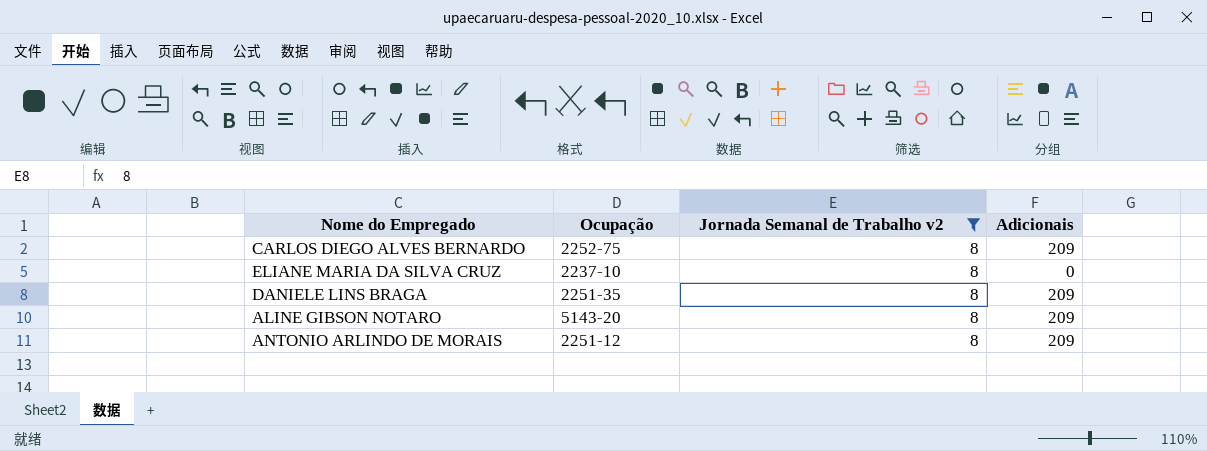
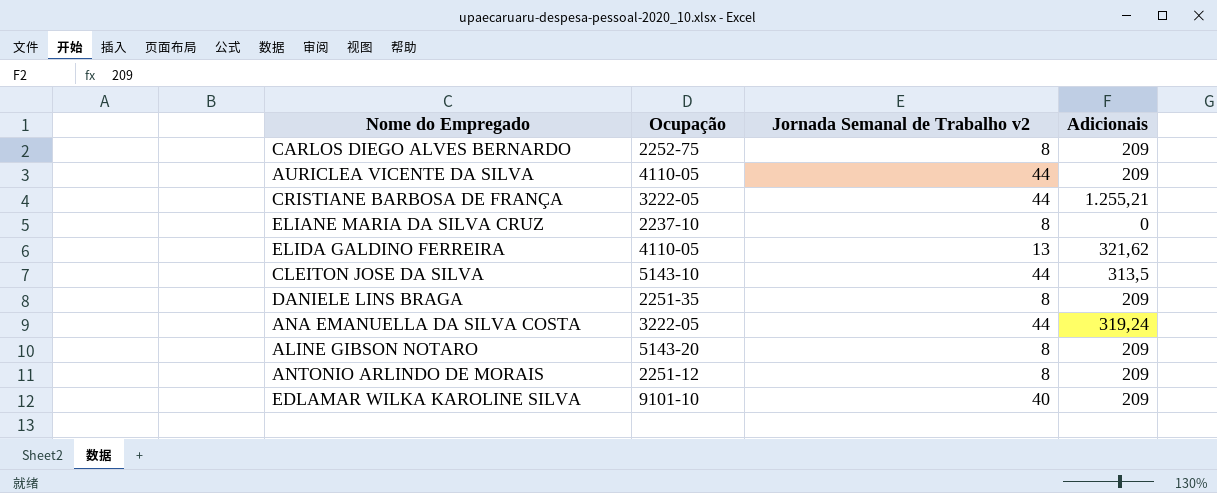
filter: Jornada Semanal de Trabalho v2 = 8 -> none

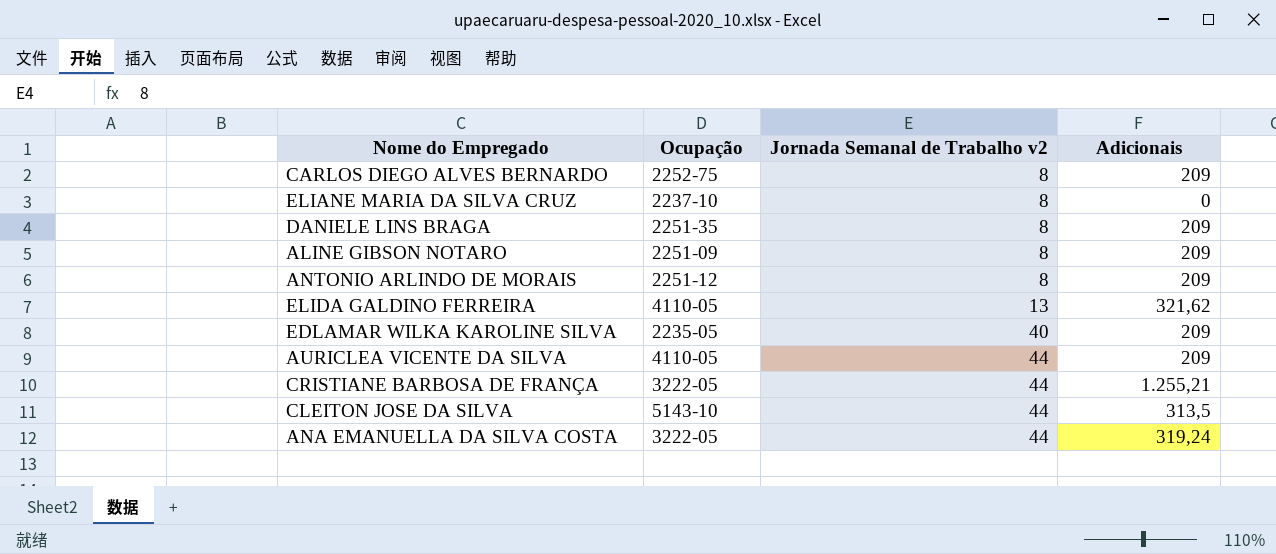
row order: none -> Jornada Semanal de Trabalho v2 ascending
ALINE GIBSON NOTARO | Ocupação: 5143-20 -> 2251-09
EDLAMAR WILKA KAROLINE SILVA | Ocupação: 9101-10 -> 2235-05

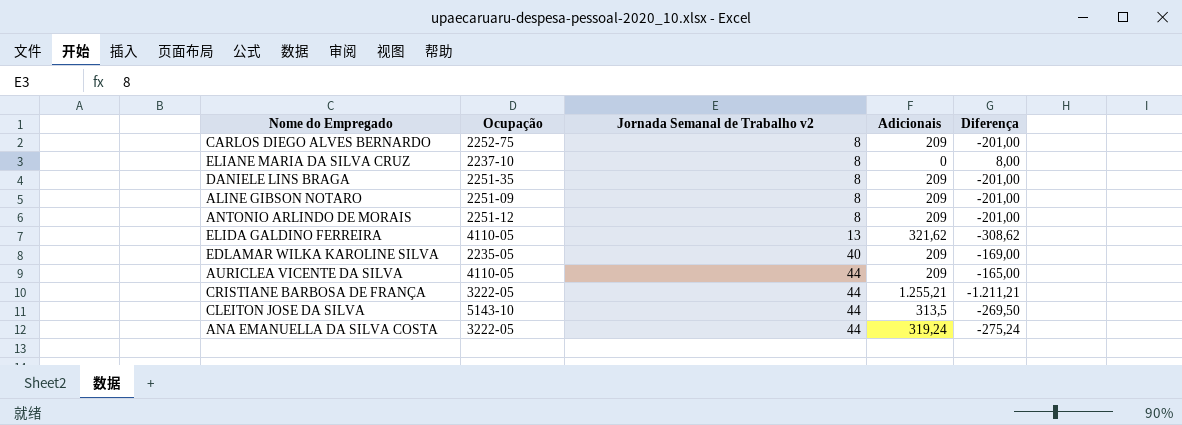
column Diferença | formula: none -> [Jornada Semanal de Trabalho v2] - [Adicionais]

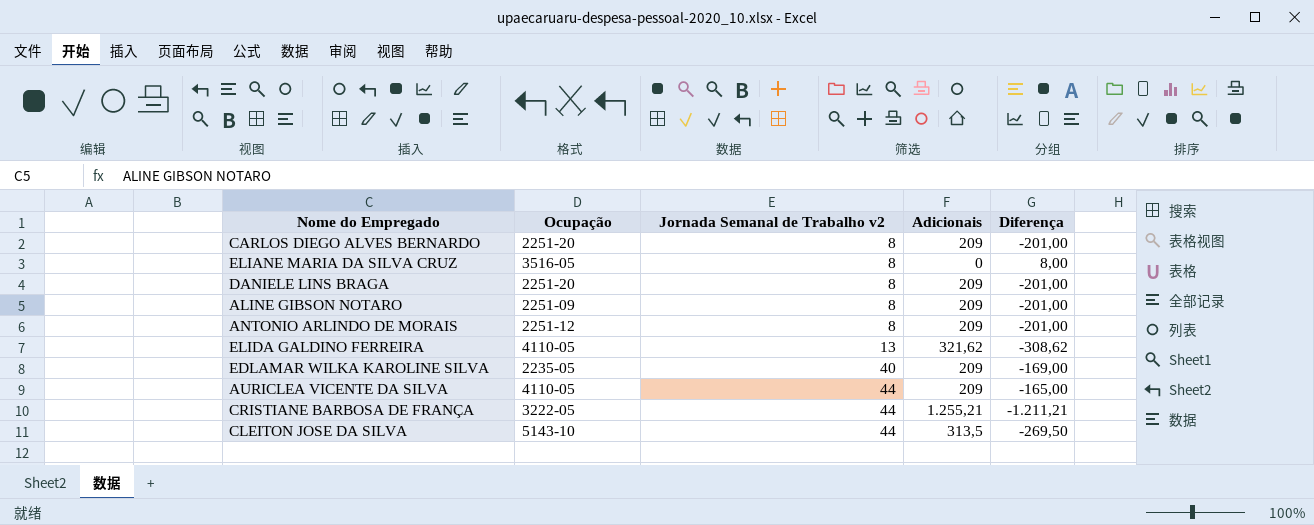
row ANA EMANUELLA DA SILVA COSTA: 3222-05 | 44 | 319,24 | -275,24 -> none
CARLOS DIEGO ALVES BERNARDO | Ocupação: 2252-75 -> 2251-20
ELIANE MARIA DA SILVA CRUZ | Ocupação: 2237-10 -> 3516-05
DANIELE LINS BRAGA | Ocupação: 2251-35 -> 2251-20

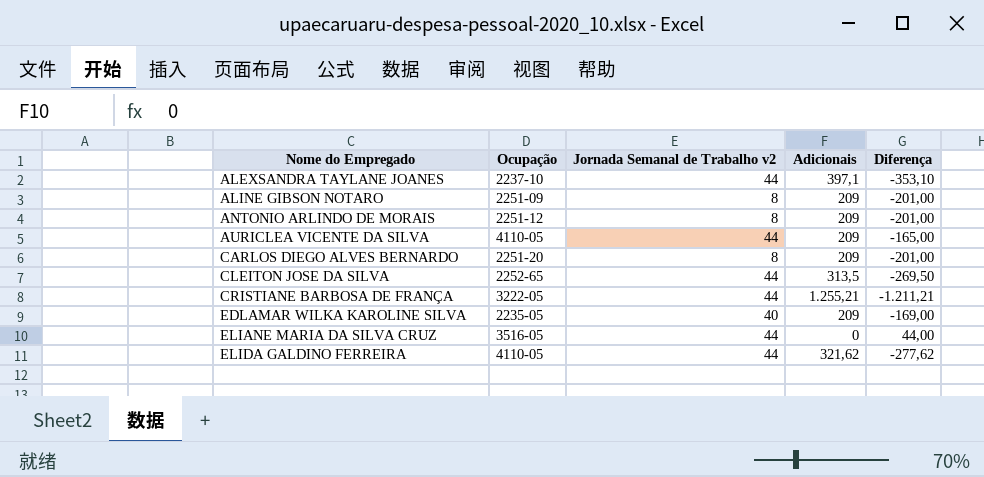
row order: Jornada Semanal de Trabalho v2 ascending -> Nome do Empregado ascending
row DANIELE LINS BRAGA: 2251-20 | 8 | 209 | -201,00 -> none
row ALEXSANDRA TAYLANE JOANES: none -> 2237-10 | 44 | 397,1 | -353,10
CLEITON JOSE DA SILVA | Ocupação: 5143-10 -> 2252-65
ELIANE MARIA DA SILVA CRUZ | Jornada Semanal de Trabalho v2: 8 -> 44
ELIANE MARIA DA SILVA CRUZ | Diferença: 8,00 -> 44,00
ELIDA GALDINO FERREIRA | Jornada Semanal de Trabalho v2: 13 -> 44
ELIDA GALDINO FERREIRA | Diferença: -308,62 -> -277,62

